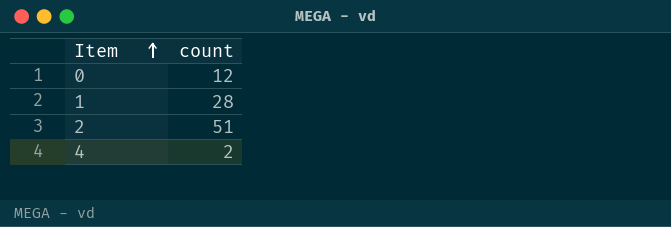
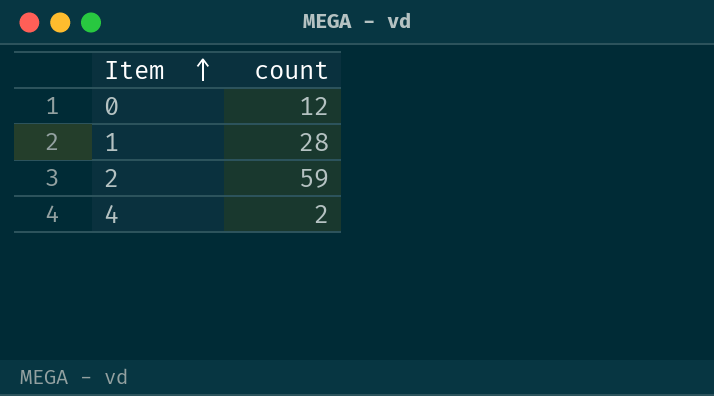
2 | count: 51 -> 59

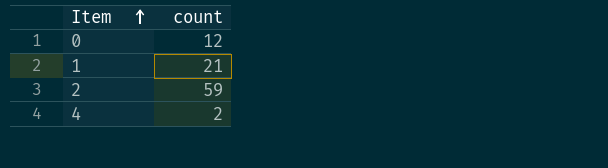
1 | count: 28 -> 21

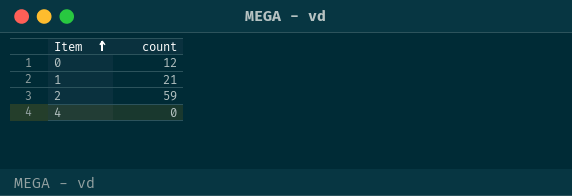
4 | count: 2 -> 0

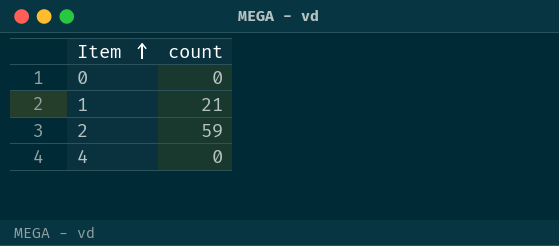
0 | count: 12 -> 0

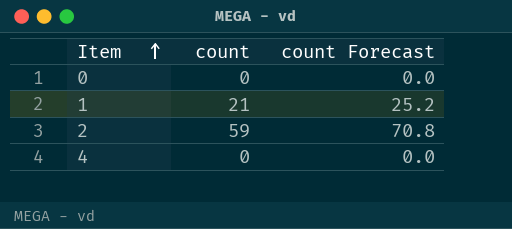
column count Forecast | formula: none -> [count] * 1.2

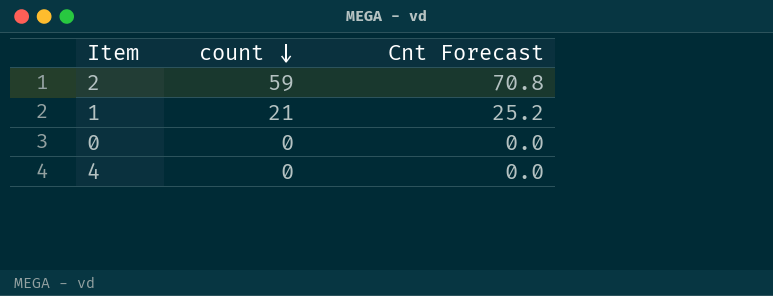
row order: Item ascending -> count descending
column name: count Forecast -> Cnt Forecast

